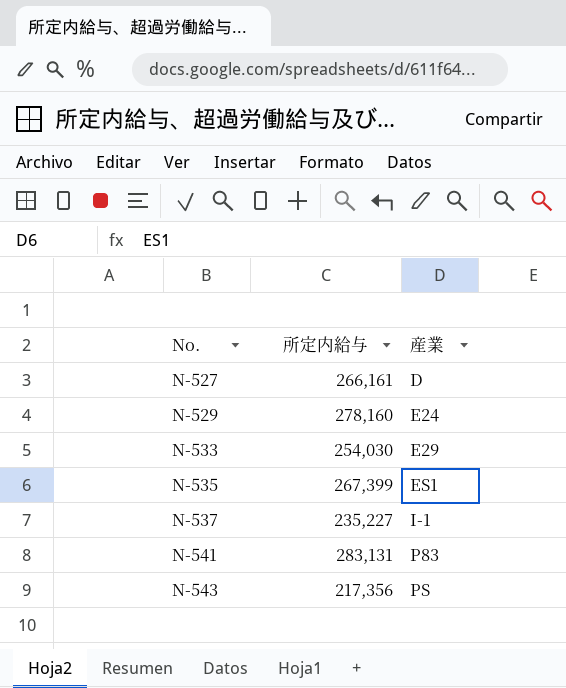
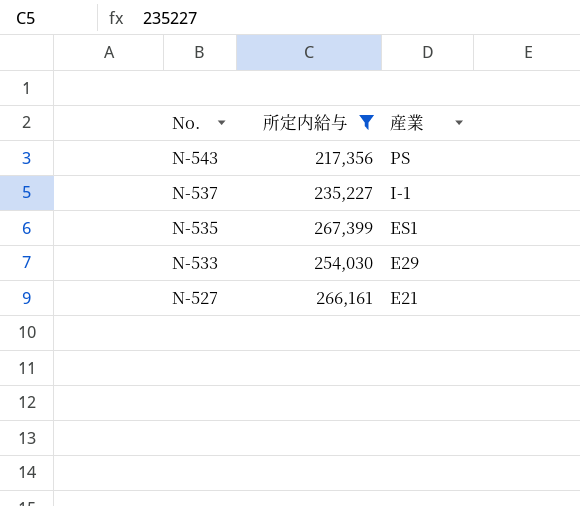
filter: none -> 所定内給与 <= 267,399
row order: No. ascending -> No. descending
N-527 | 産業: D -> E21

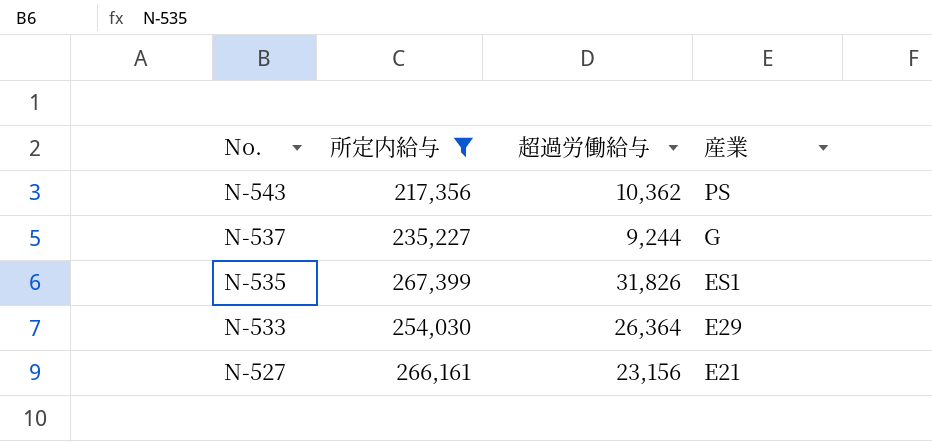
column 超過労働給与 | position: none -> 3
N-537 | 産業: I-1 -> G

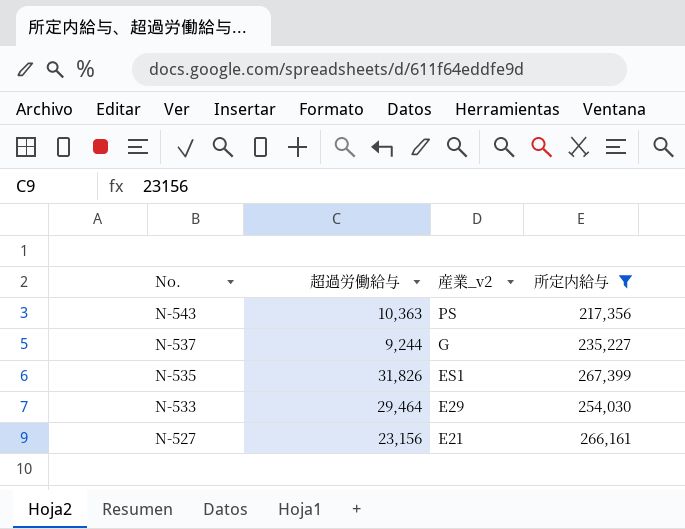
column name: 産業 -> 産業_v2
column 所定内給与 | position: 2 -> 4
N-543 | 超過労働給与: 10,362 -> 10,363
N-533 | 超過労働給与: 26,364 -> 29,464

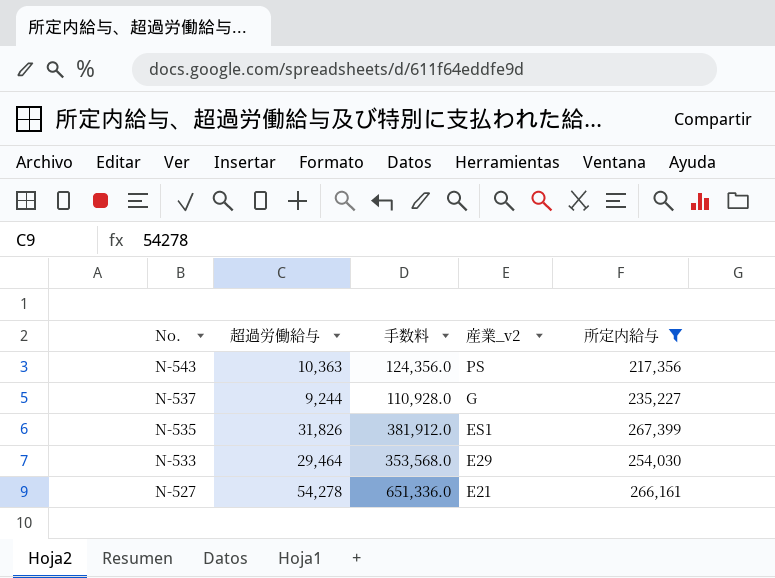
column 手数料 | formula: none -> [超過労働給与] * 12
N-527 | 超過労働給与: 23,156 -> 54,278

